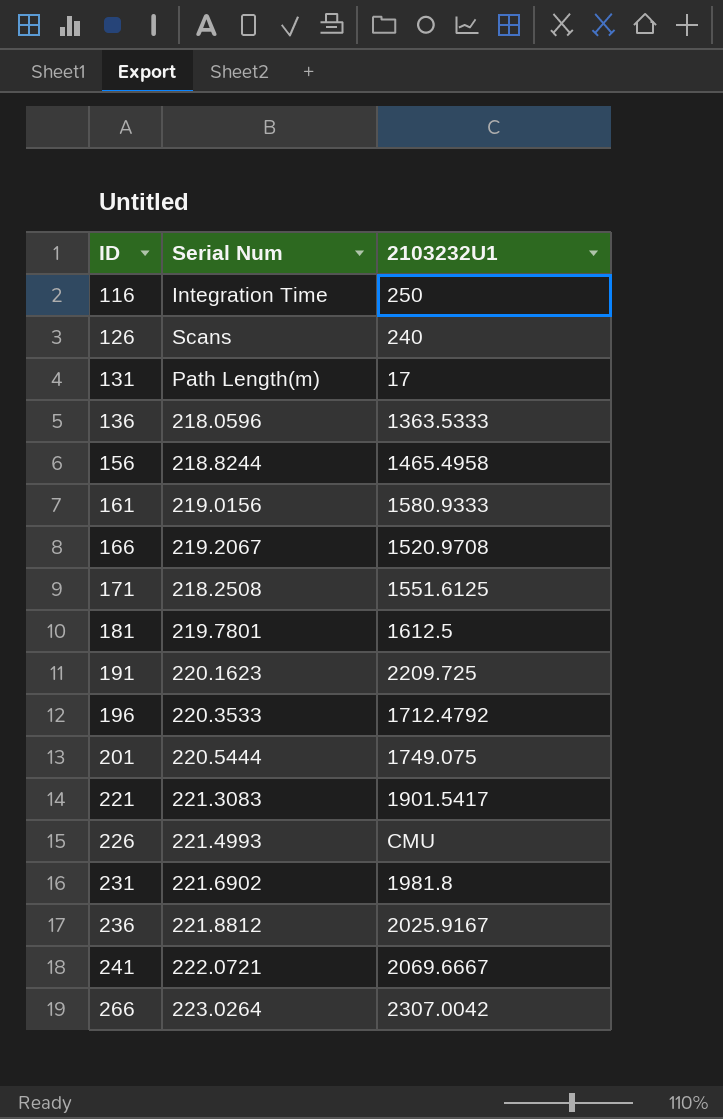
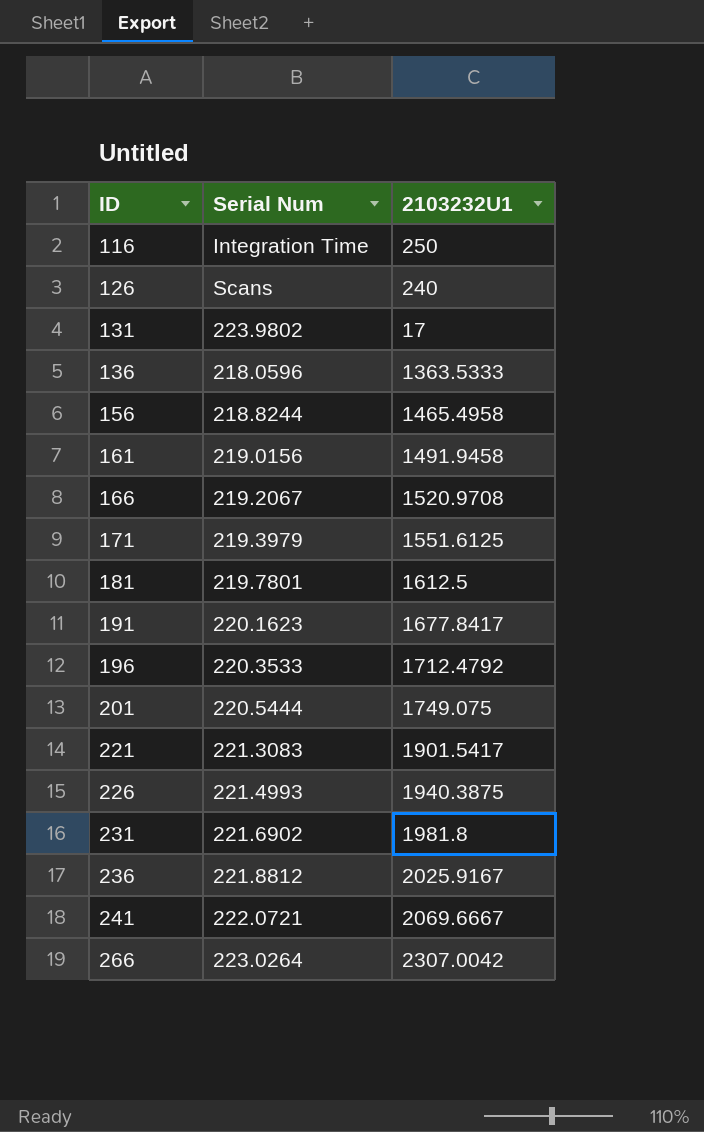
131 | Serial Num: Path Length(m) -> 223.9802
161 | 2103232U1: 1580.9333 -> 1491.9458
171 | Serial Num: 218.2508 -> 219.3979
191 | 2103232U1: 2209.725 -> 1677.8417
226 | 2103232U1: CMU -> 1940.3875

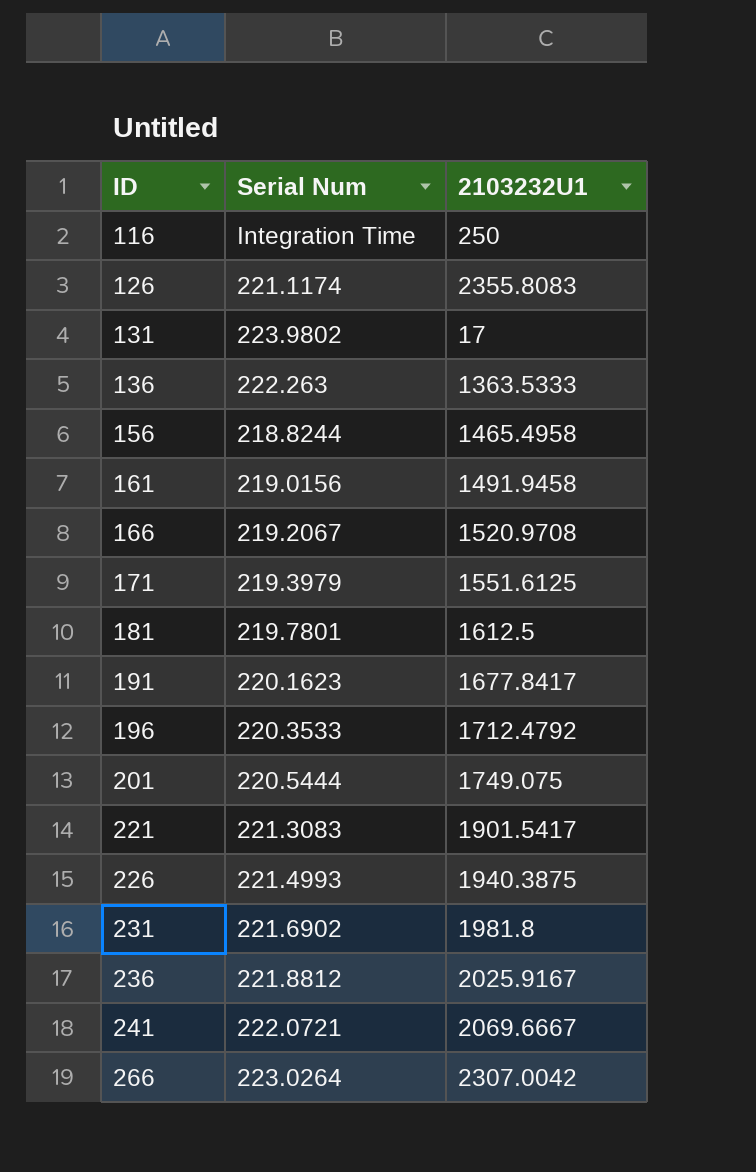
126 | Serial Num: Scans -> 221.1174
126 | 2103232U1: 240 -> 2355.8083
136 | Serial Num: 218.0596 -> 222.263

